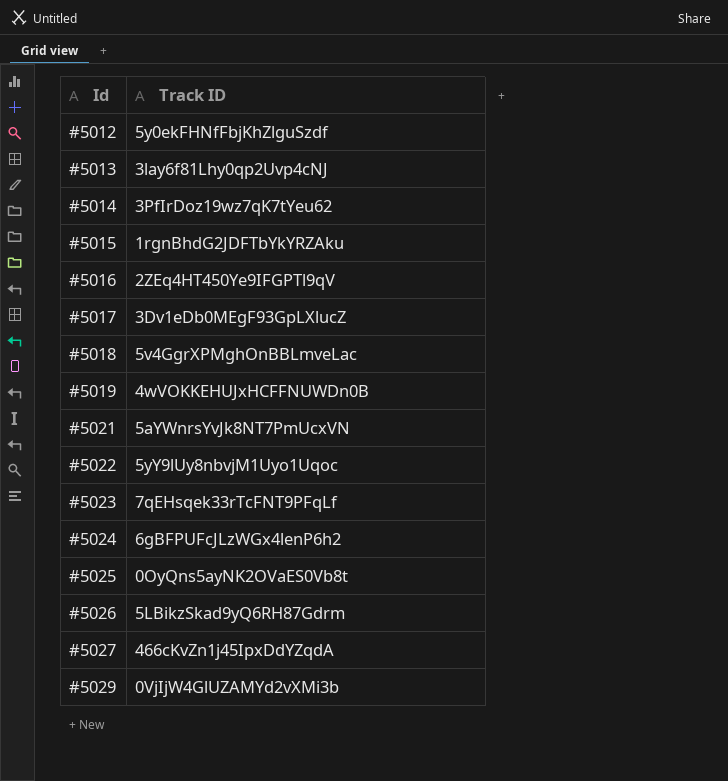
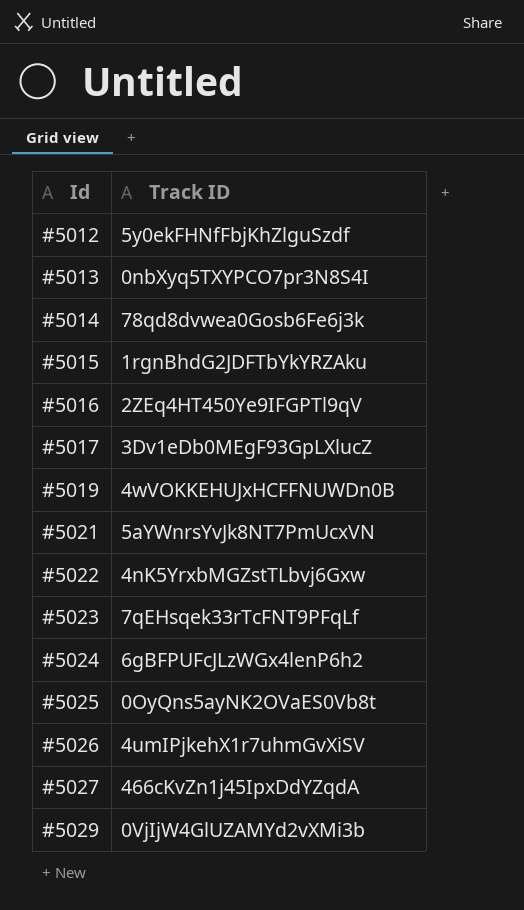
row #5018: 5v4GgrXPMghOnBBLmveLac -> none
#5013 | Track ID: 3lay6f81Lhy0qp2Uvp4cNJ -> 0nbXyq5TXYPCO7pr3N8S4I
#5014 | Track ID: 3PfIrDoz19wz7qK7tYeu62 -> 78qd8dvwea0Gosb6Fe6j3k
#5022 | Track ID: 5yY9lUy8nbvjM1Uyo1Uqoc -> 4nK5YrxbMGZstTLbvj6Gxw
#5026 | Track ID: 5LBikzSkad9yQ6RH87Gdrm -> 4umIPjkehX1r7uhmGvXiSV

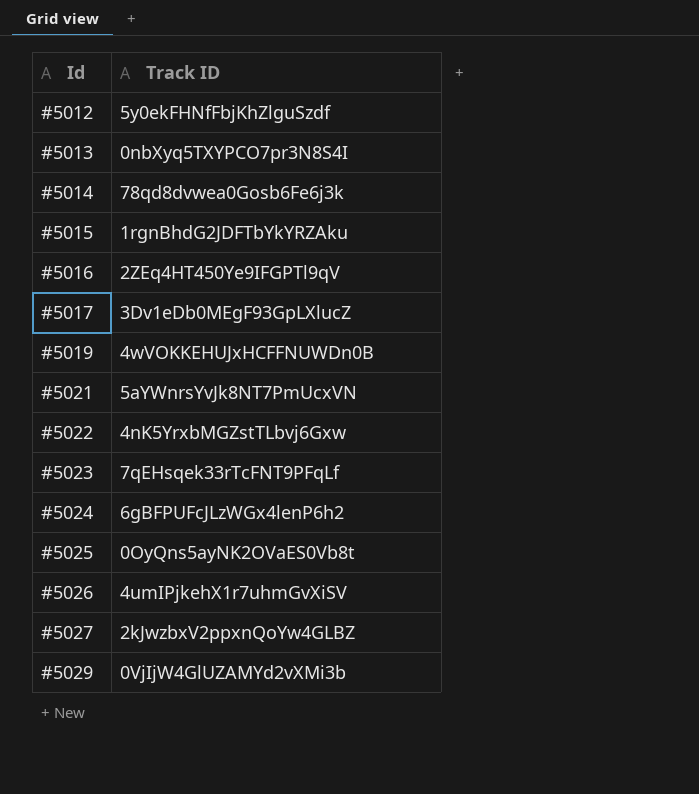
#5027 | Track ID: 466cKvZn1j45IpxDdYZqdA -> 2kJwzbxV2ppxnQoYw4GLBZ

